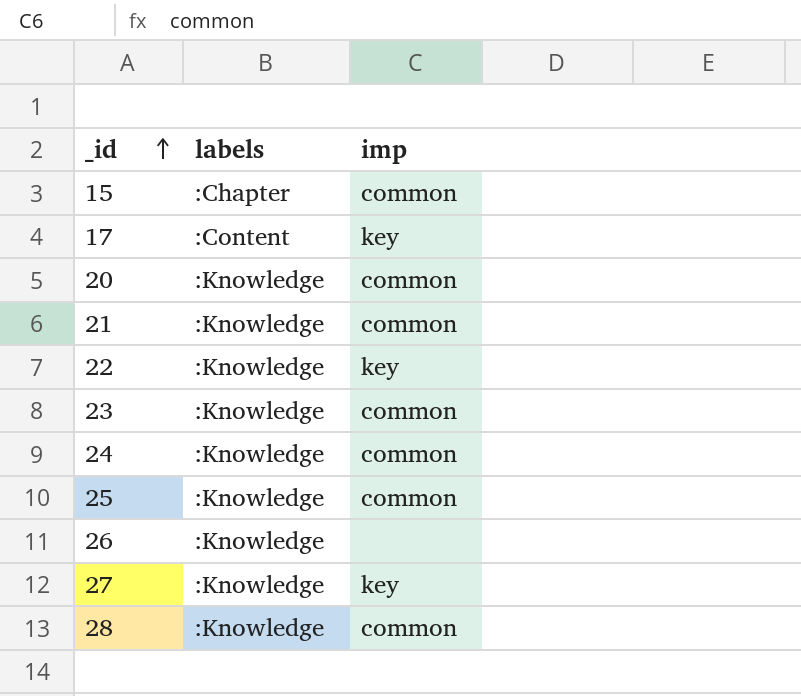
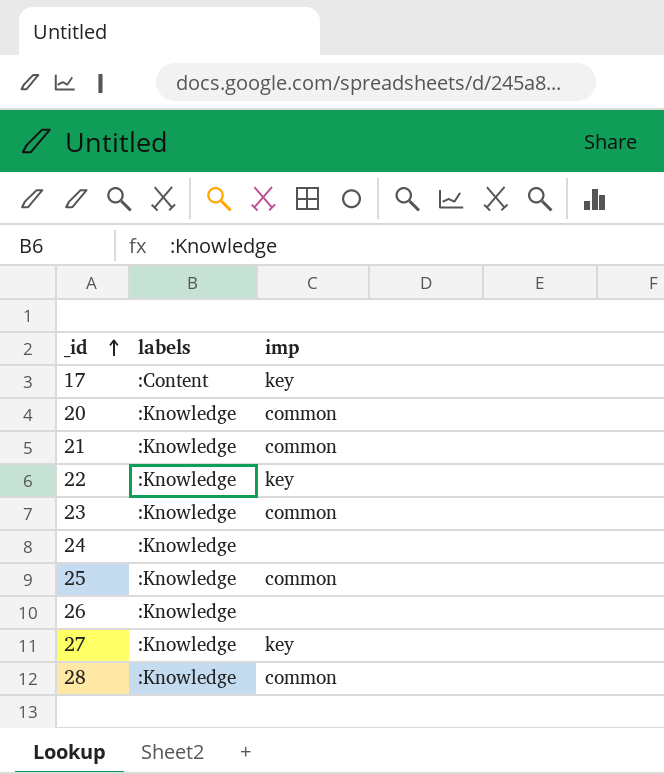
row 15: :Chapter | common -> none
24 | imp: common -> none

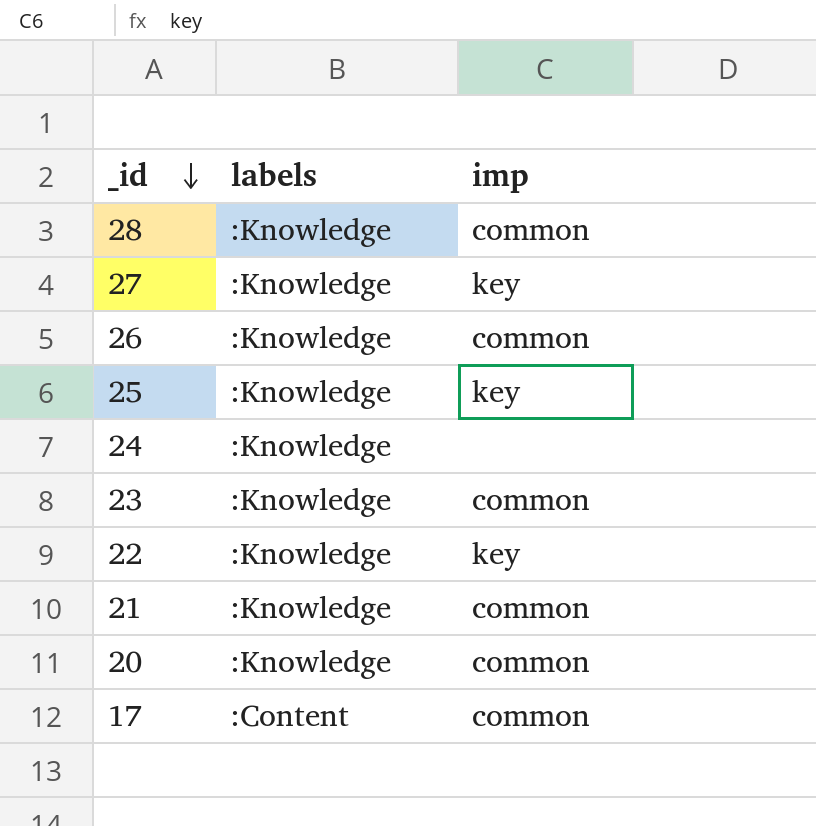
row order: _id ascending -> _id descending
26 | imp: none -> common
25 | imp: common -> key
17 | imp: key -> common

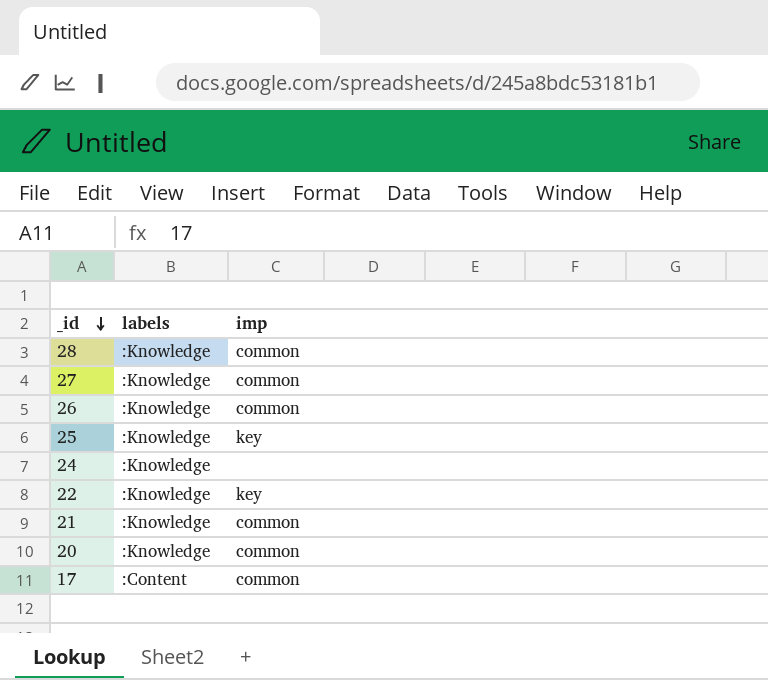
row 23: :Knowledge | common -> none
27 | imp: key -> common

